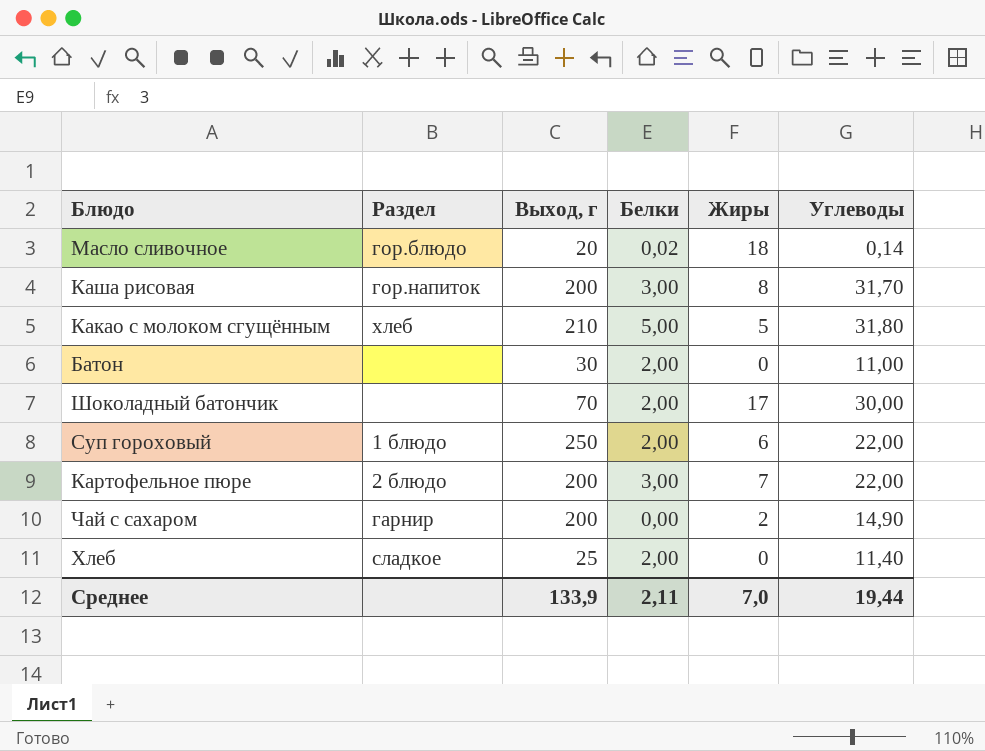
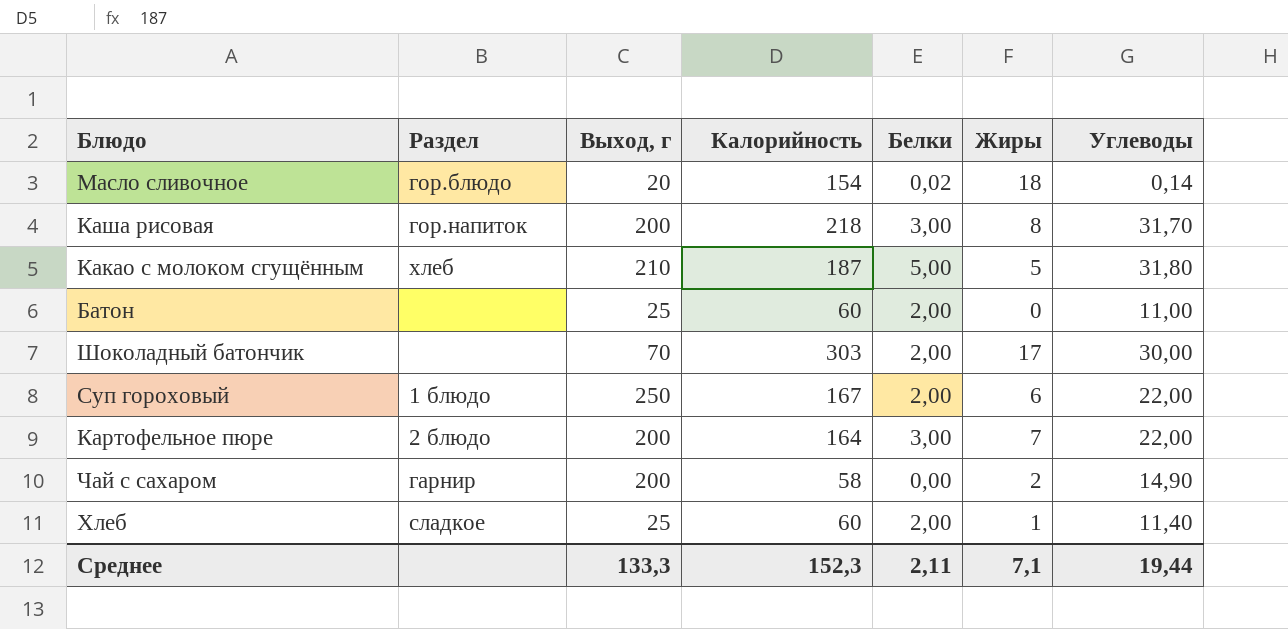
column Калорийность | position: none -> 4
Батон | Выход, г: 30 -> 25
Хлеб | Жиры: 0 -> 1
Среднее | Выход, г: 133,9 -> 133,3
Среднее | Жиры: 7,0 -> 7,1

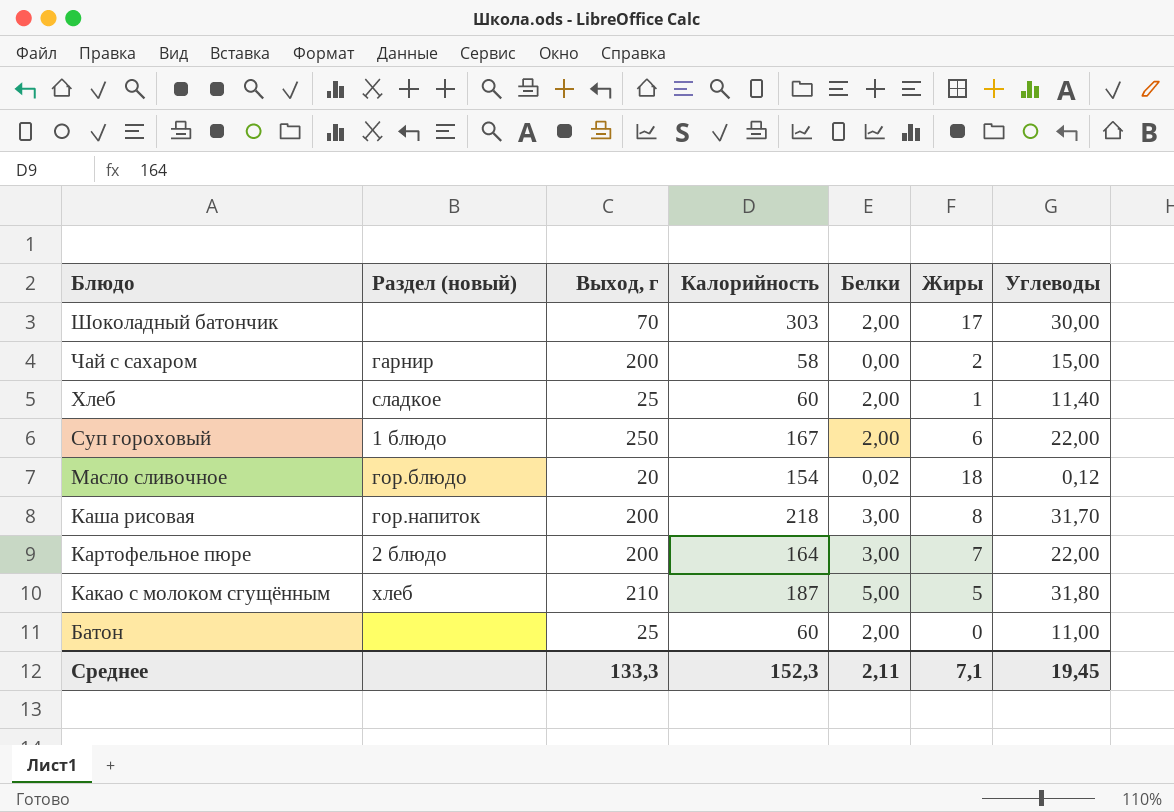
row order: none -> Блюдо descending
column name: Раздел -> Раздел (новый)
Чай с сахаром | Углеводы: 14,90 -> 15,00
Масло сливочное | Углеводы: 0,14 -> 0,12
Среднее | Углеводы: 19,44 -> 19,45

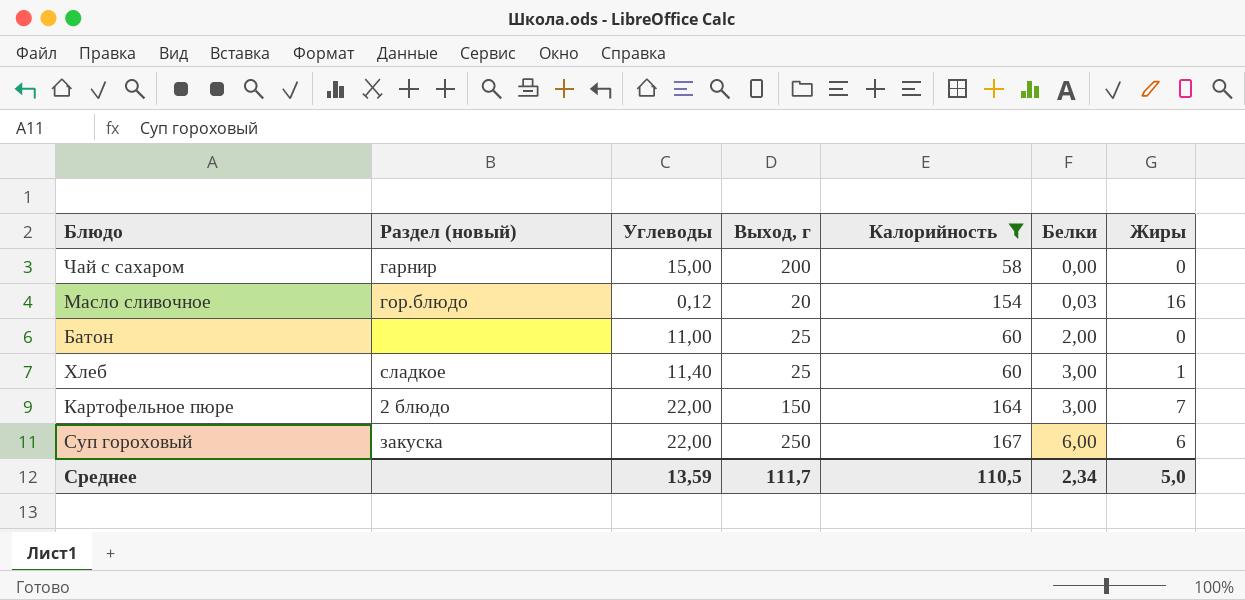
filter: none -> Калорийность <= 167
row order: Блюдо descending -> Белки ascending
column Углеводы | position: 7 -> 3
Чай с сахаром | Жиры: 2 -> 0
Масло сливочное | Белки: 0,02 -> 0,03
Масло сливочное | Жиры: 18 -> 16
Хлеб | Белки: 2,00 -> 3,00
Картофельное пюре | Выход, г: 200 -> 150
Суп гороховый | Раздел (новый): 1 блюдо -> закуска
Суп гороховый | Белки: 2,00 -> 6,00
Среднее | Углеводы: 19,45 -> 13,59
Среднее | Выход, г: 133,3 -> 111,7
Среднее | Калорийность: 152,3 -> 110,5
Среднее | Белки: 2,11 -> 2,34
Среднее | Жиры: 7,1 -> 5,0

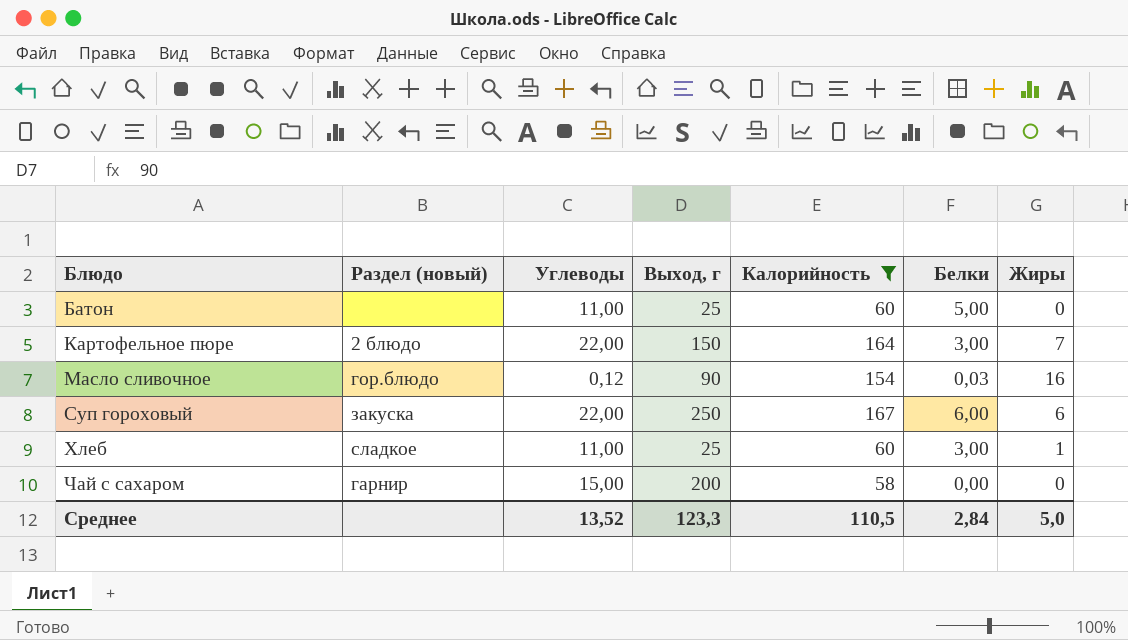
row order: Белки ascending -> Блюдо ascending
Батон | Белки: 2,00 -> 5,00
Масло сливочное | Выход, г: 20 -> 90
Хлеб | Углеводы: 11,40 -> 11,00
Среднее | Углеводы: 13,59 -> 13,52
Среднее | Выход, г: 111,7 -> 123,3
Среднее | Белки: 2,34 -> 2,84

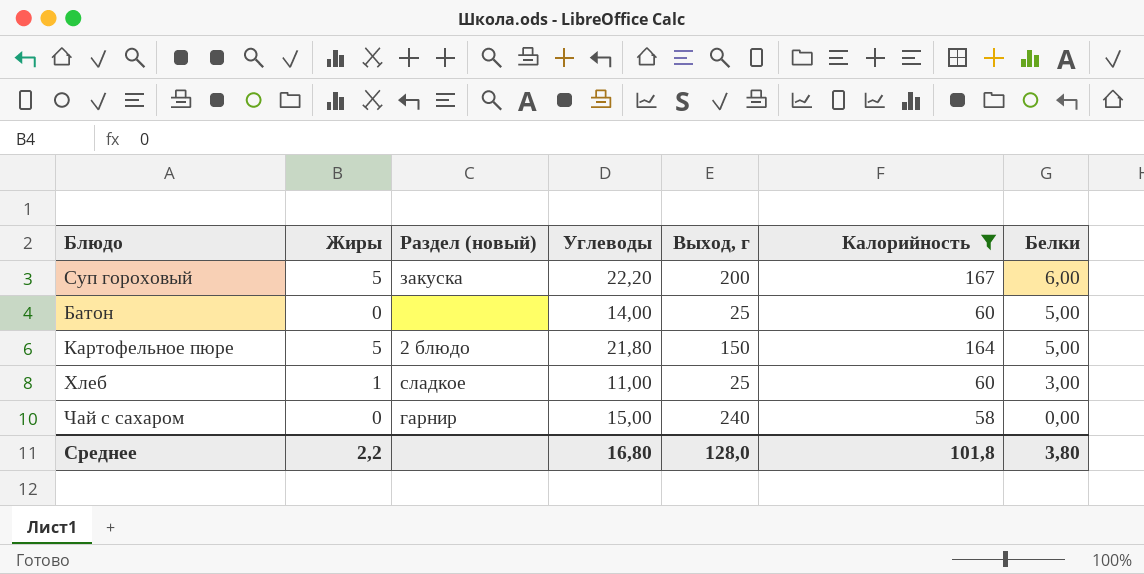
row order: Блюдо ascending -> Белки descending
column Жиры | position: 7 -> 2
row Масло сливочное: гор.блюдо | 0,12 | 90 | 154 | 0,03 | 16 -> none
Суп гороховый | Жиры: 6 -> 5
Суп гороховый | Углеводы: 22,00 -> 22,20
Суп гороховый | Выход, г: 250 -> 200
Батон | Углеводы: 11,00 -> 14,00
Картофельное пюре | Жиры: 7 -> 5
Картофельное пюре | Углеводы: 22,00 -> 21,80
Картофельное пюре | Белки: 3,00 -> 5,00
Чай с сахаром | Выход, г: 200 -> 240
Среднее | Жиры: 5,0 -> 2,2
Среднее | Углеводы: 13,52 -> 16,80
Среднее | Выход, г: 123,3 -> 128,0
Среднее | Калорийность: 110,5 -> 101,8
Среднее | Белки: 2,84 -> 3,80

